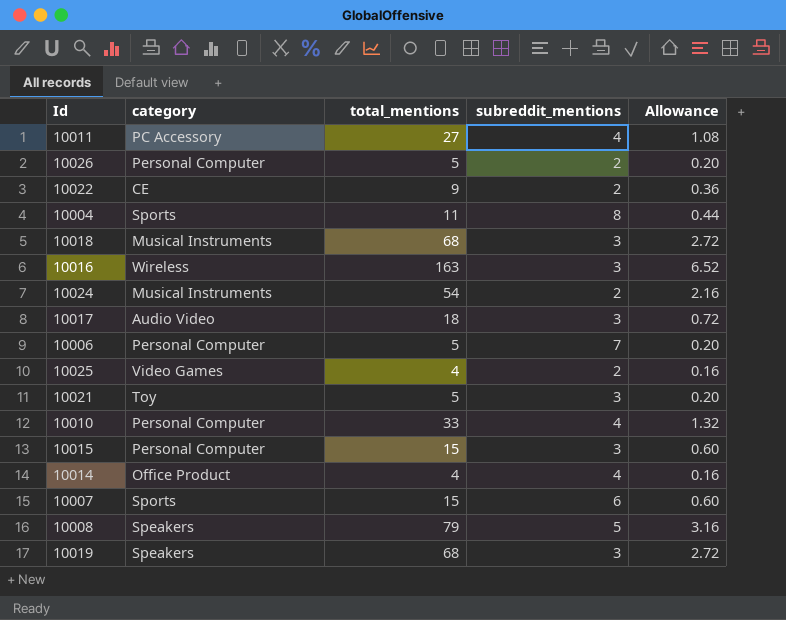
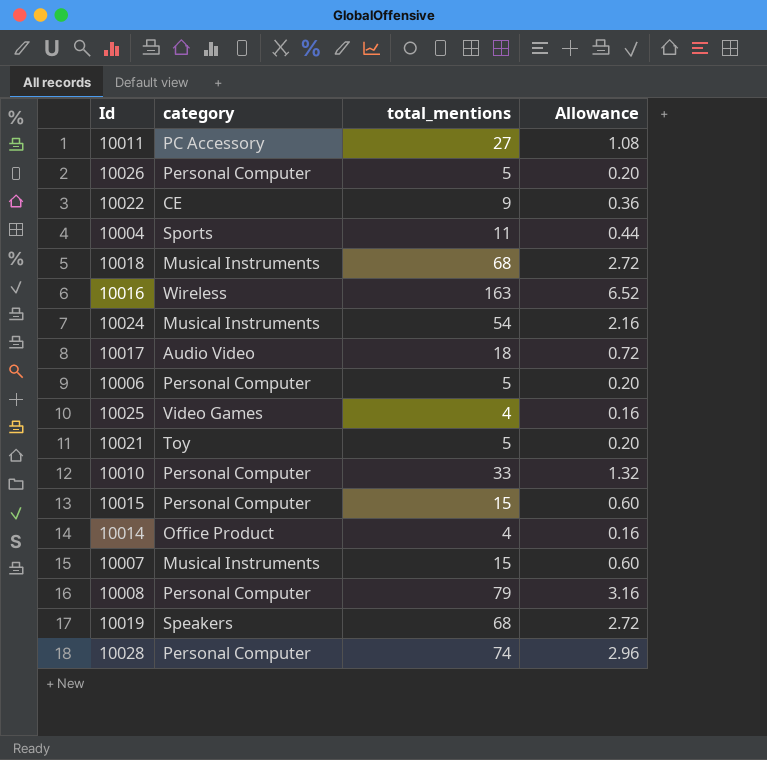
column subreddit_mentions | position: 4 -> none
10007 | category: Sports -> Musical Instruments
10008 | category: Speakers -> Personal Computer
row 10028: none -> Personal Computer | 74 | 2.96

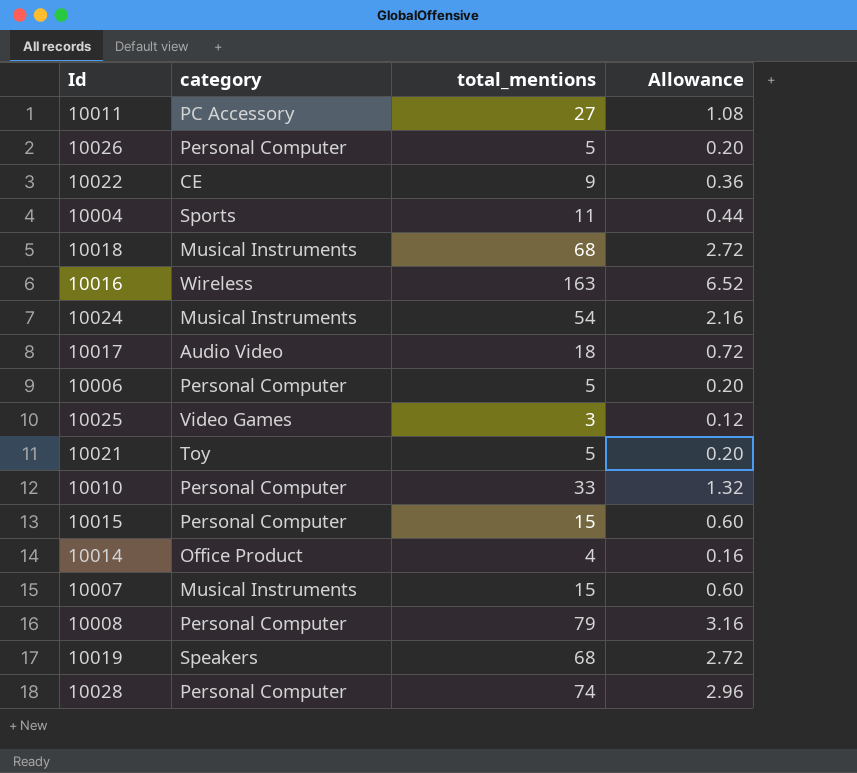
10025 | total_mentions: 4 -> 3
10025 | Allowance: 0.16 -> 0.12

